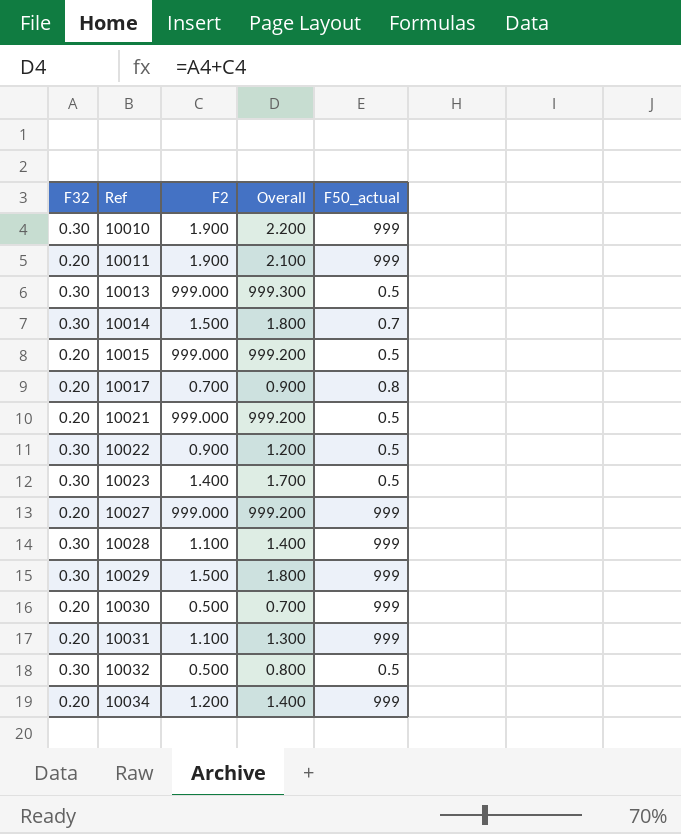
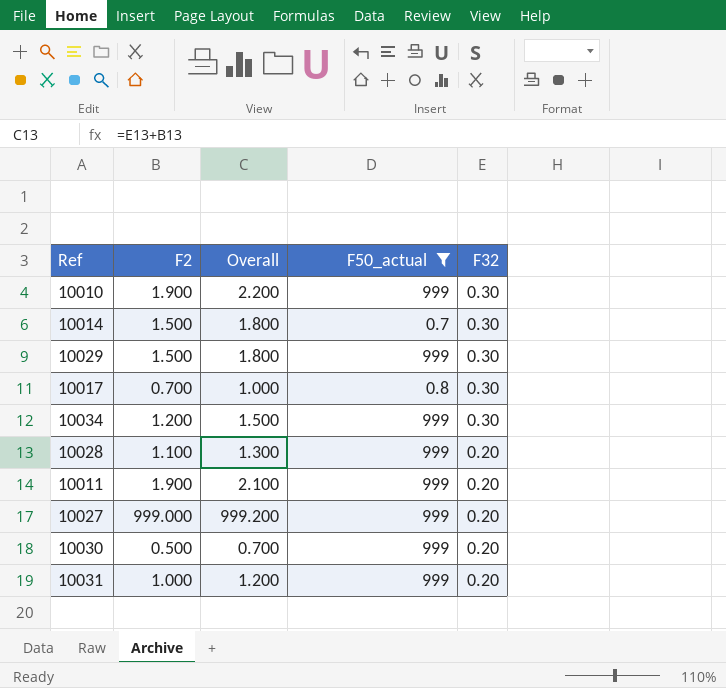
filter: none -> F50_actual != 0.5
row order: Ref ascending -> F32 descending
column F32 | position: 1 -> 5
10017 | Overall: 0.900 -> 1.000
10017 | F32: 0.20 -> 0.30
10034 | Overall: 1.400 -> 1.500
10034 | F32: 0.20 -> 0.30
10028 | Overall: 1.400 -> 1.300
10028 | F32: 0.30 -> 0.20
10031 | F2: 1.100 -> 1.000
10031 | Overall: 1.300 -> 1.200

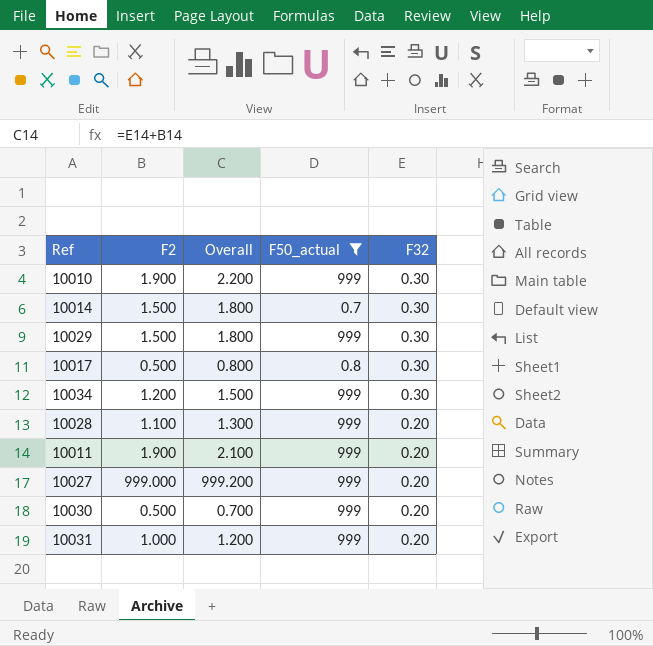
10017 | F2: 0.700 -> 0.500
10017 | Overall: 1.000 -> 0.800

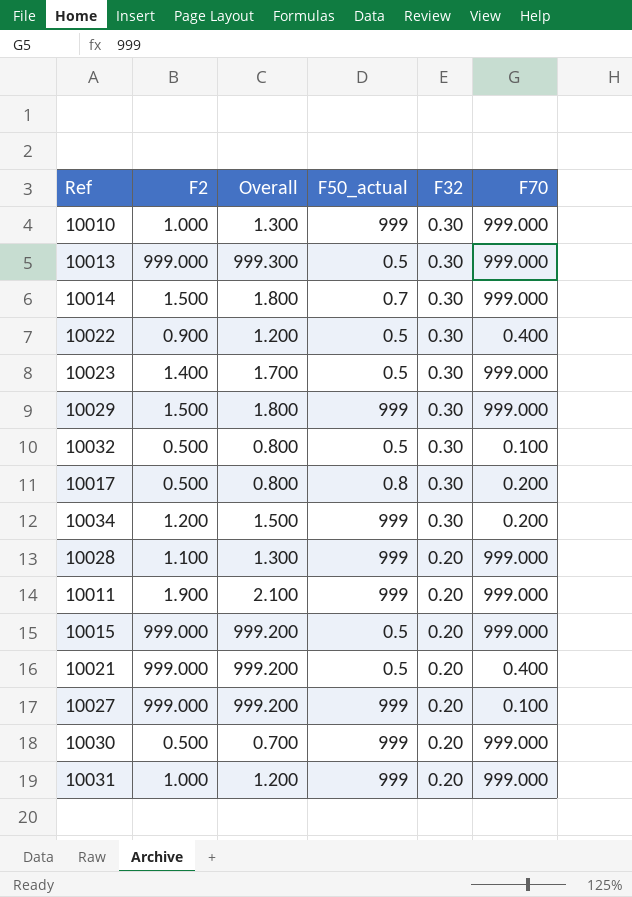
filter: F50_actual != 0.5 -> none
column F70 | position: none -> 6
10010 | F2: 1.900 -> 1.000
10010 | Overall: 2.200 -> 1.300

